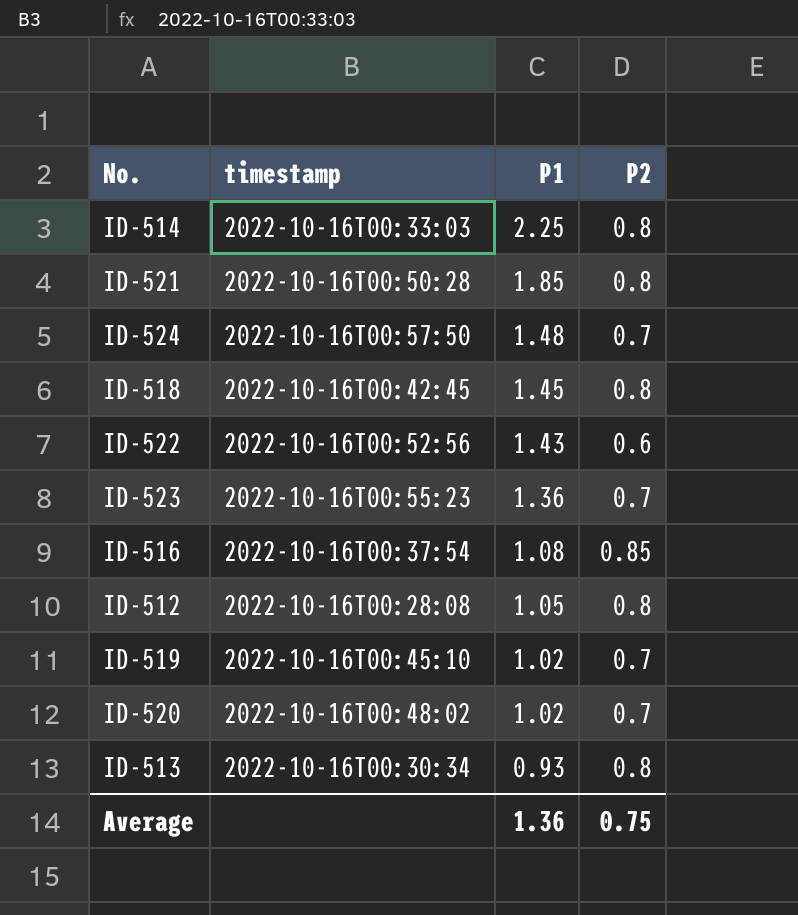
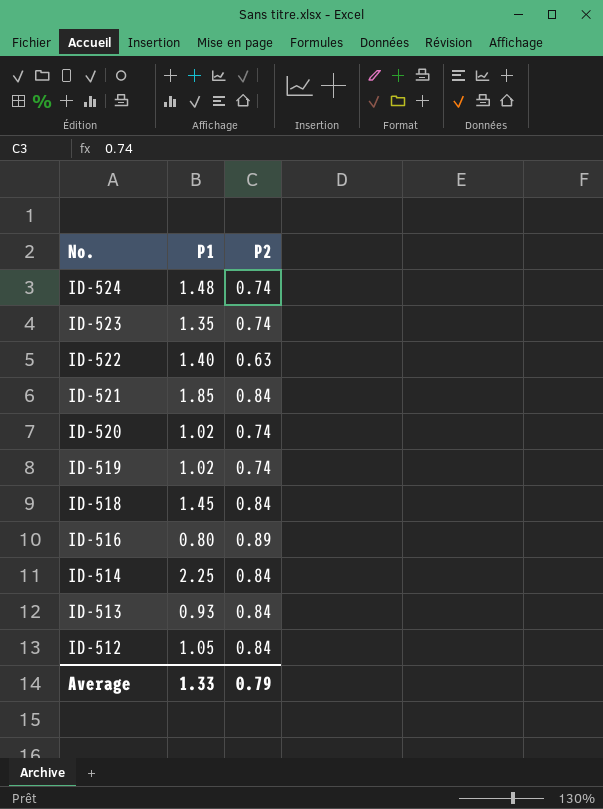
row order: P1 descending -> No. descending
column timestamp | position: 2 -> none
ID-524 | P2: 0.7 -> 0.74
ID-523 | P1: 1.36 -> 1.35
ID-523 | P2: 0.7 -> 0.74
ID-522 | P1: 1.43 -> 1.40
ID-522 | P2: 0.6 -> 0.63
ID-521 | P2: 0.8 -> 0.84
ID-520 | P2: 0.7 -> 0.74
ID-519 | P2: 0.7 -> 0.74
ID-518 | P2: 0.8 -> 0.84
ID-516 | P1: 1.08 -> 0.80
ID-516 | P2: 0.85 -> 0.89
ID-514 | P2: 0.8 -> 0.84
ID-513 | P2: 0.8 -> 0.84
ID-512 | P2: 0.8 -> 0.84
Average | P1: 1.36 -> 1.33
Average | P2: 0.75 -> 0.79

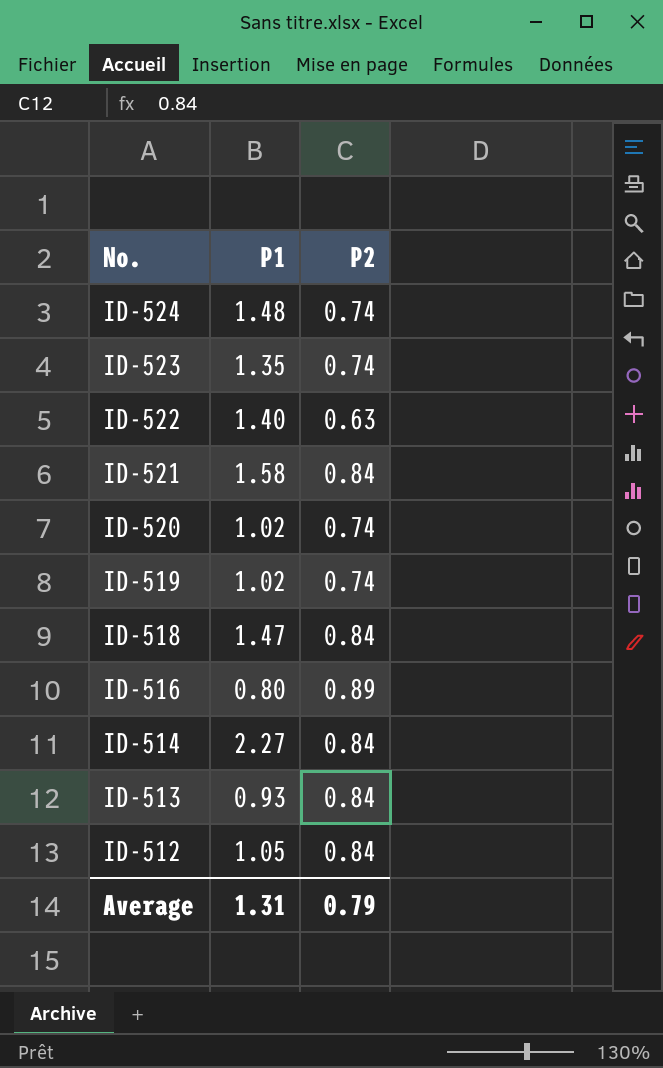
ID-521 | P1: 1.85 -> 1.58
ID-518 | P1: 1.45 -> 1.47
ID-514 | P1: 2.25 -> 2.27
Average | P1: 1.33 -> 1.31

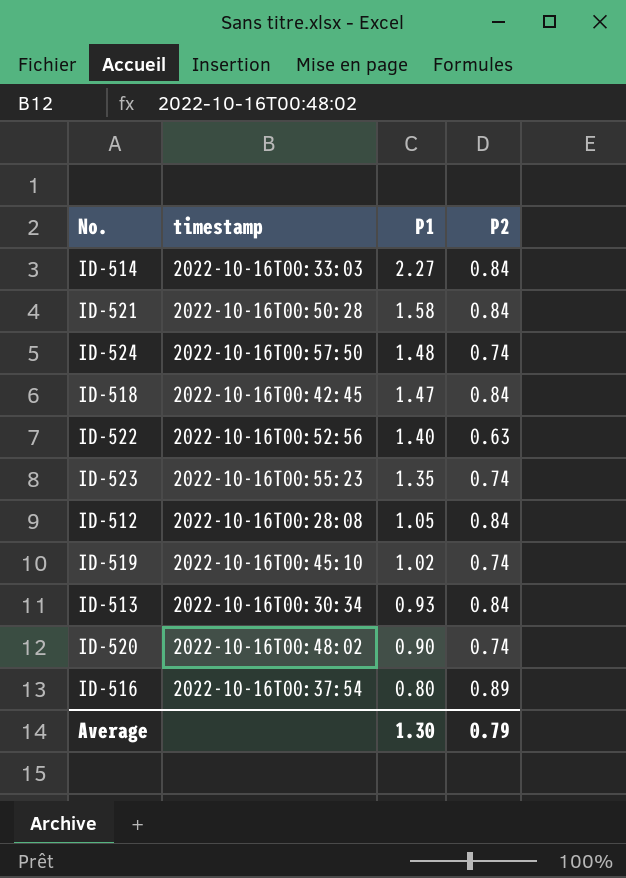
row order: No. descending -> P1 descending
column timestamp | position: none -> 2
ID-520 | P1: 1.02 -> 0.90
Average | P1: 1.31 -> 1.30

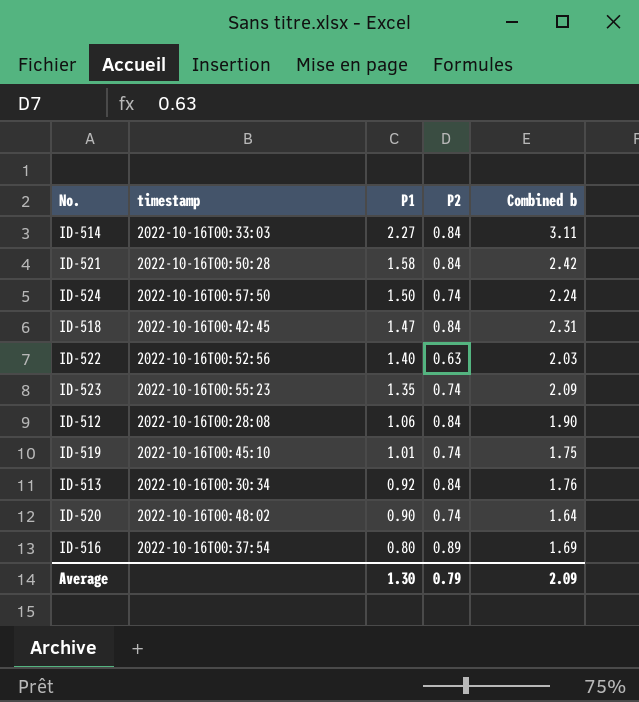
column Combined b | formula: none -> [P1] + [P2]
ID-524 | P1: 1.48 -> 1.50
ID-512 | P1: 1.05 -> 1.06
ID-519 | P1: 1.02 -> 1.01
ID-513 | P1: 0.93 -> 0.92

